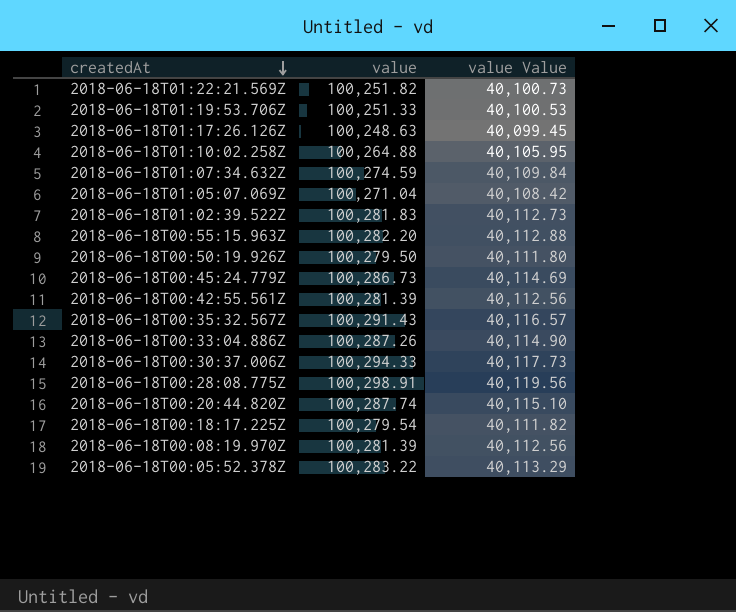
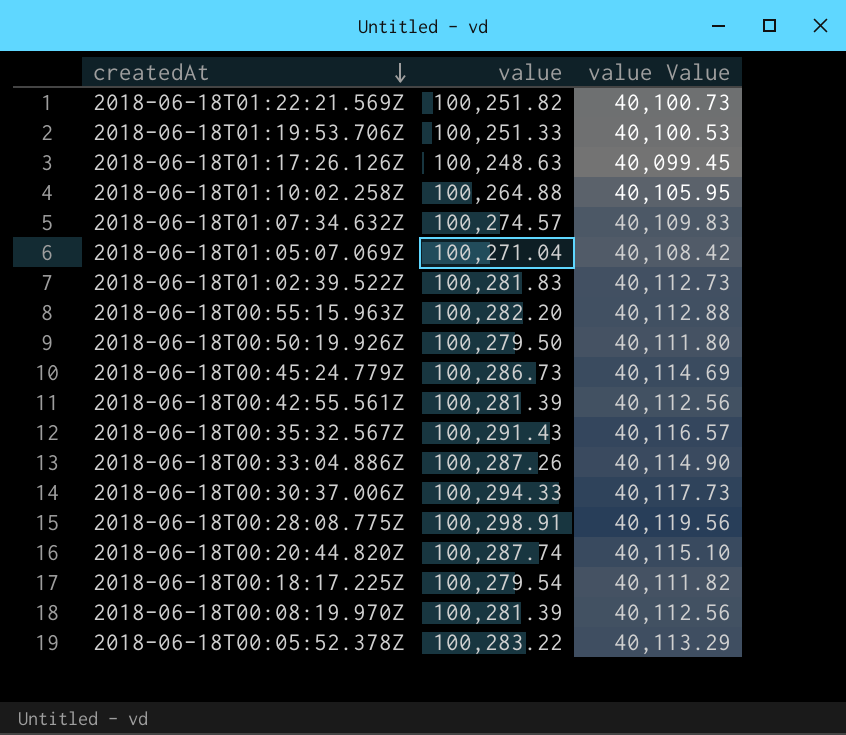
2018-06-18T01:07:34.632Z | value: 100,274.59 -> 100,274.57
2018-06-18T01:07:34.632Z | value Value: 40,109.84 -> 40,109.83

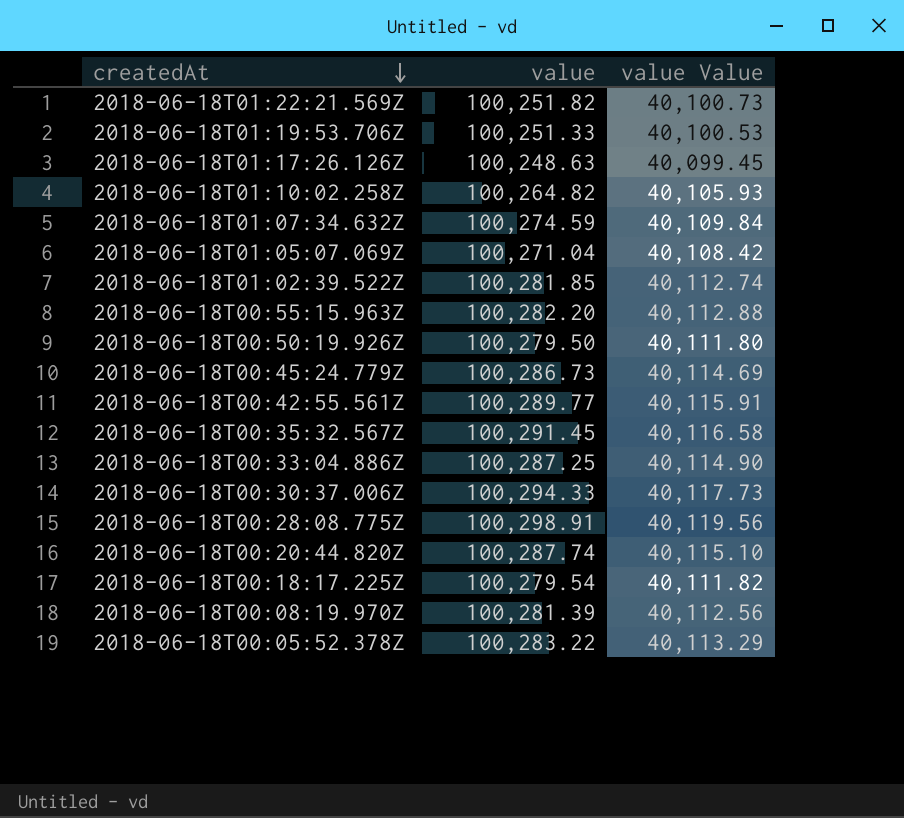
2018-06-18T01:10:02.258Z | value: 100,264.88 -> 100,264.82
2018-06-18T01:10:02.258Z | value Value: 40,105.95 -> 40,105.93
2018-06-18T01:07:34.632Z | value: 100,274.57 -> 100,274.59
2018-06-18T01:07:34.632Z | value Value: 40,109.83 -> 40,109.84
2018-06-18T01:02:39.522Z | value: 100,281.83 -> 100,281.85
2018-06-18T01:02:39.522Z | value Value: 40,112.73 -> 40,112.74
2018-06-18T00:42:55.561Z | value: 100,281.39 -> 100,289.77
2018-06-18T00:42:55.561Z | value Value: 40,112.56 -> 40,115.91
2018-06-18T00:35:32.567Z | value: 100,291.43 -> 100,291.45
2018-06-18T00:35:32.567Z | value Value: 40,116.57 -> 40,116.58
2018-06-18T00:33:04.886Z | value: 100,287.26 -> 100,287.25

